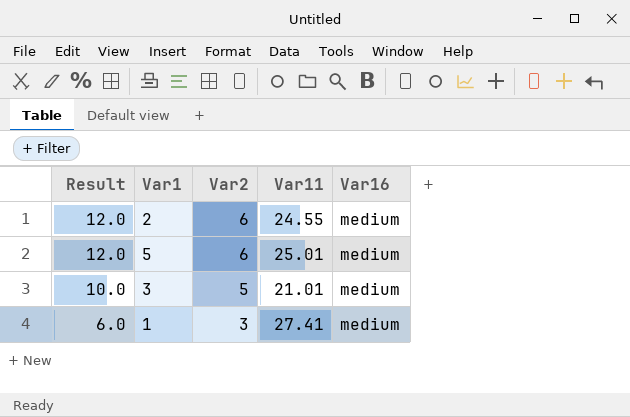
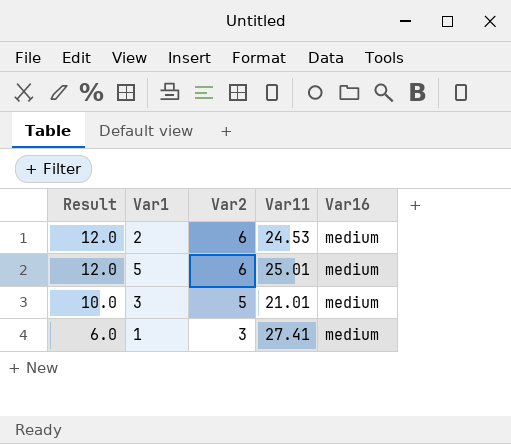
2 | Var11: 24.55 -> 24.53

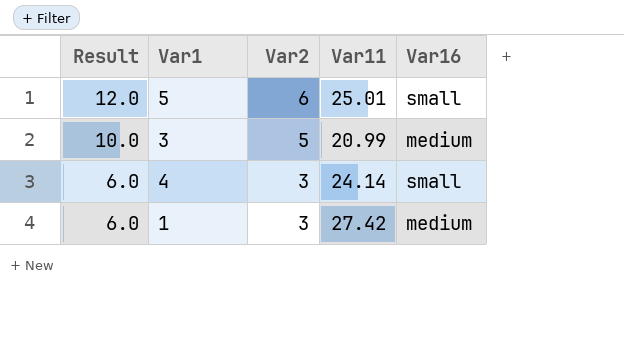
row 2: 12.0 | 6 | 24.53 | medium -> none
5 | Var16: medium -> small
3 | Var11: 21.01 -> 20.99
row 4: none -> 6.0 | 3 | 24.14 | small
1 | Var11: 27.41 -> 27.42

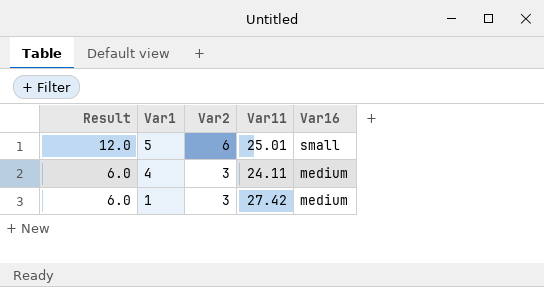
row 3: 10.0 | 5 | 20.99 | medium -> none
4 | Var11: 24.14 -> 24.11
4 | Var16: small -> medium

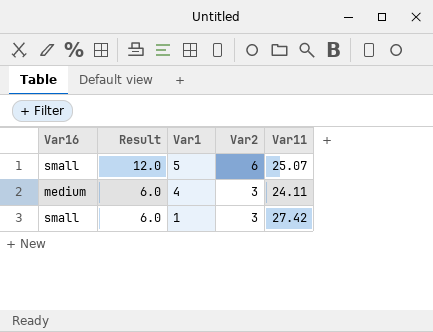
column Var16 | position: 5 -> 1
5 | Var11: 25.01 -> 25.07
1 | Var16: medium -> small

